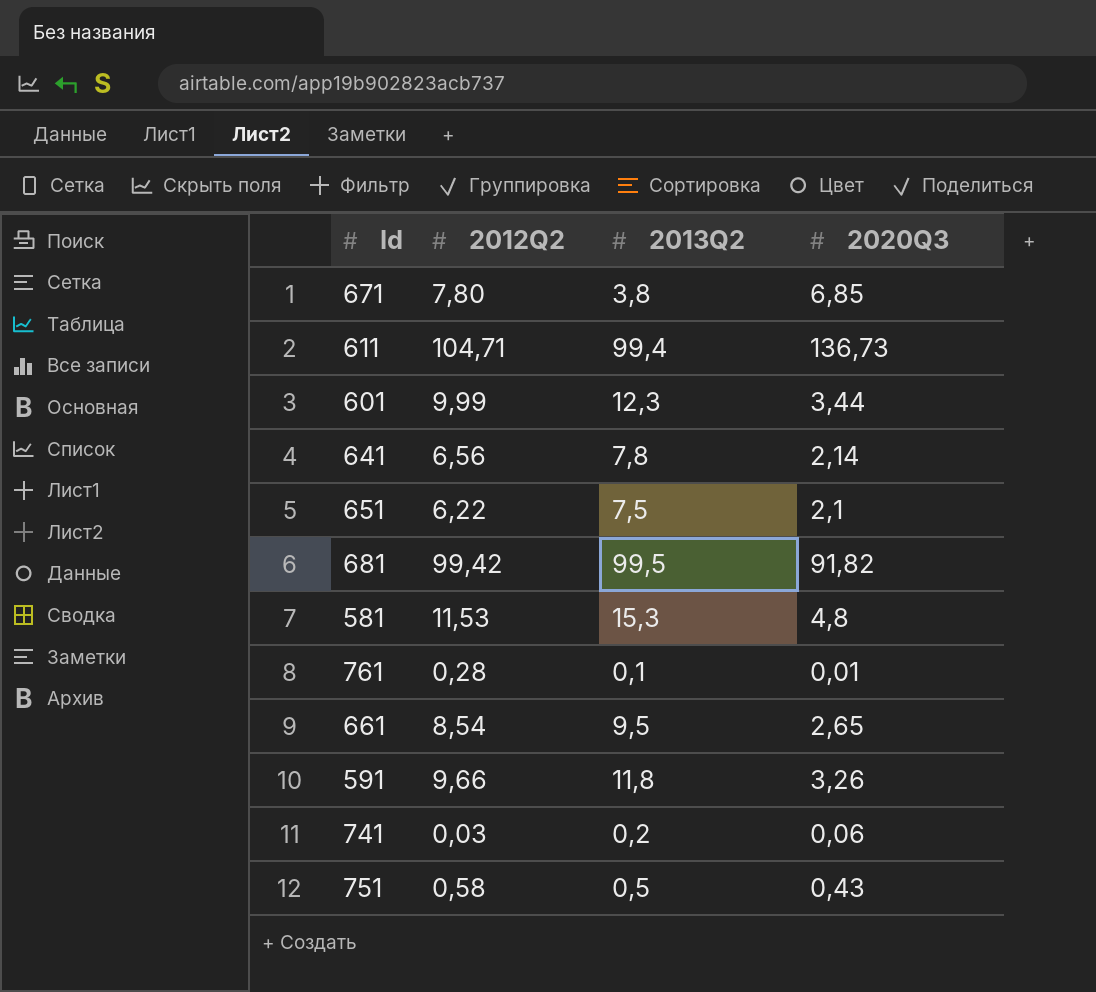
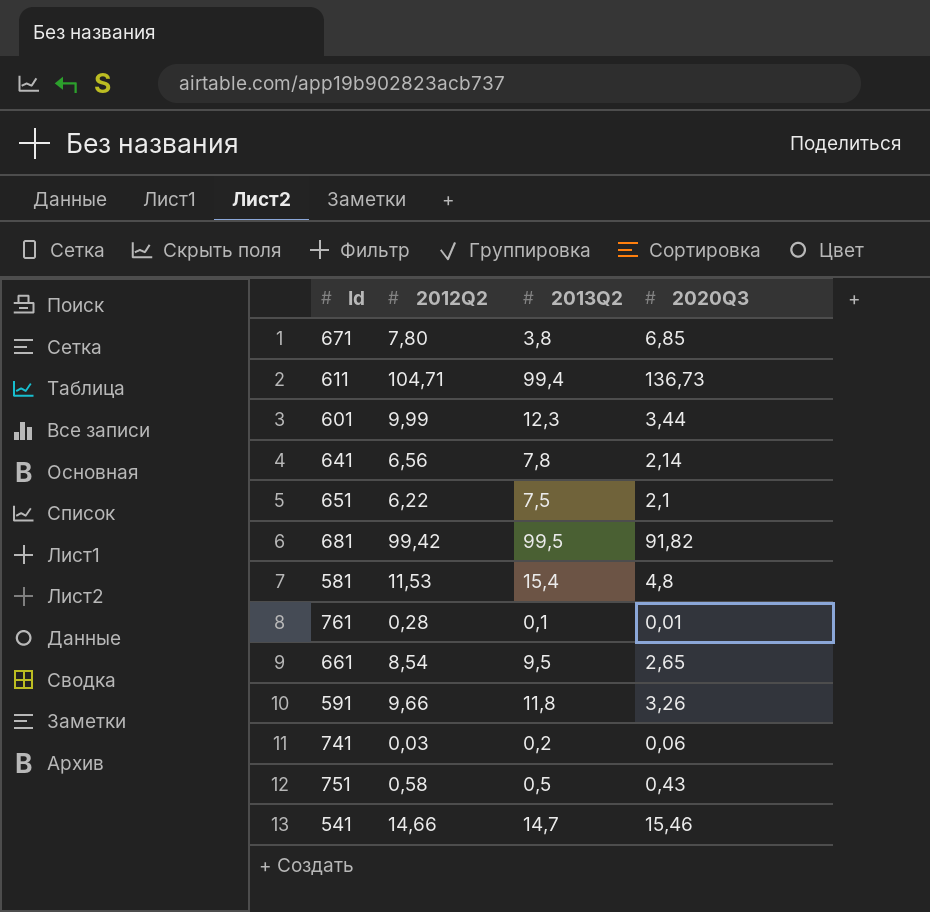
581 | 2013Q2: 15,3 -> 15,4
row 541: none -> 14,66 | 14,7 | 15,46

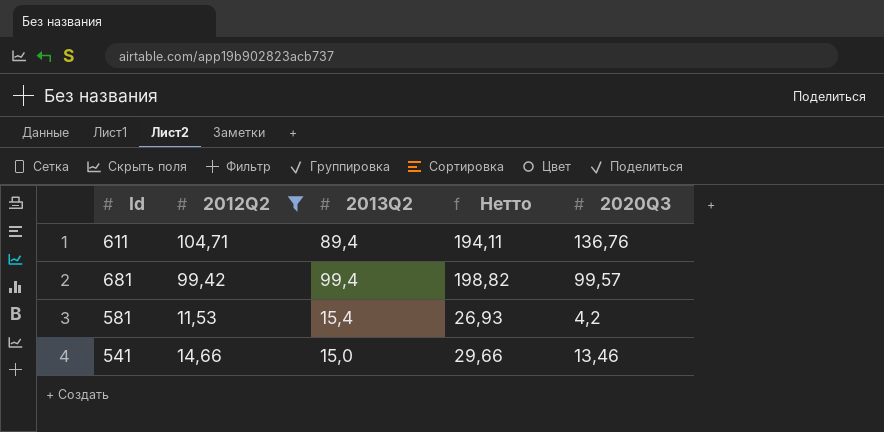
filter: none -> 2012Q2 >= 11,53
column Нетто | formula: none -> [2012Q2] + [2013Q2]
611 | 2013Q2: 99,4 -> 89,4
611 | 2020Q3: 136,73 -> 136,76
681 | 2013Q2: 99,5 -> 99,4
681 | 2020Q3: 91,82 -> 99,57
581 | 2020Q3: 4,8 -> 4,2
541 | 2013Q2: 14,7 -> 15,0
541 | 2020Q3: 15,46 -> 13,46

